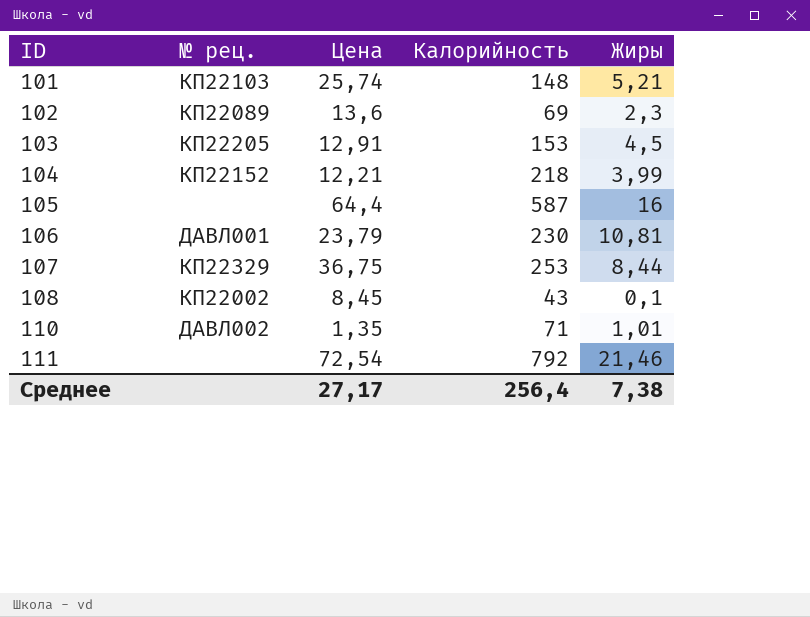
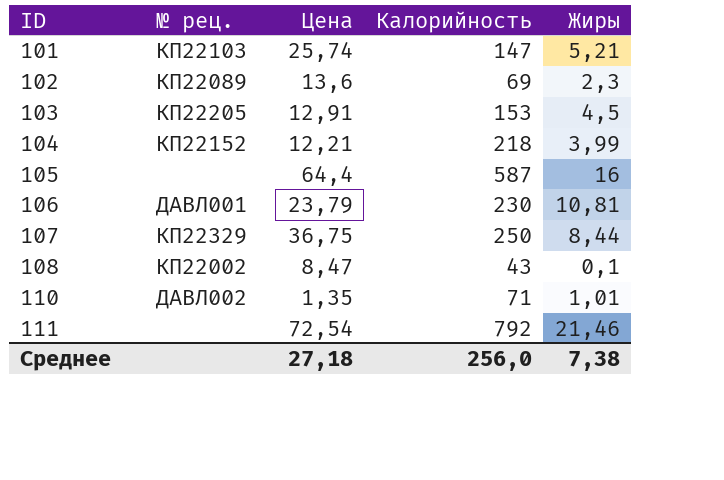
101 | Калорийность: 148 -> 147
107 | Калорийность: 253 -> 250
108 | Цена: 8,45 -> 8,47
Среднее | Цена: 27,17 -> 27,18
Среднее | Калорийность: 256,4 -> 256,0

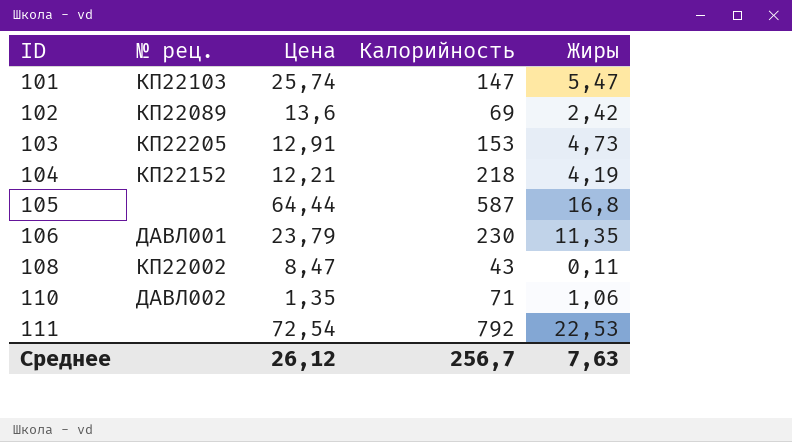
row 107: КП22329 | 36,75 | 250 | 8,44 -> none
101 | Жиры: 5,21 -> 5,47
102 | Жиры: 2,3 -> 2,42
103 | Жиры: 4,5 -> 4,73
104 | Жиры: 3,99 -> 4,19
105 | Цена: 64,4 -> 64,44
105 | Жиры: 16 -> 16,8
106 | Жиры: 10,81 -> 11,35
108 | Жиры: 0,1 -> 0,11
110 | Жиры: 1,01 -> 1,06
111 | Жиры: 21,46 -> 22,53
Среднее | Цена: 27,18 -> 26,12
Среднее | Калорийность: 256,0 -> 256,7
Среднее | Жиры: 7,38 -> 7,63

